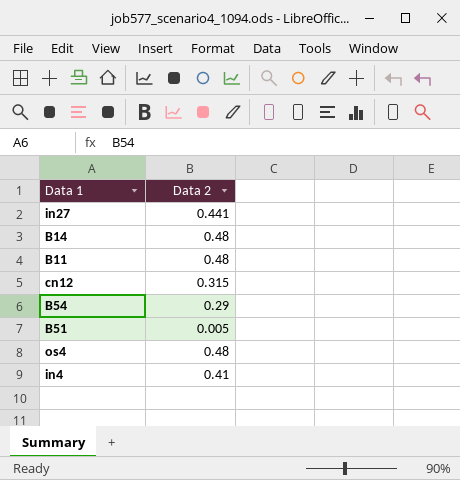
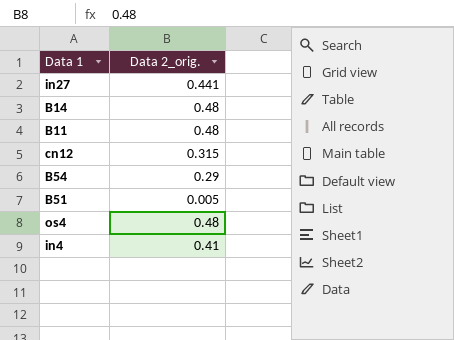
column name: Data 2 -> Data 2_orig.

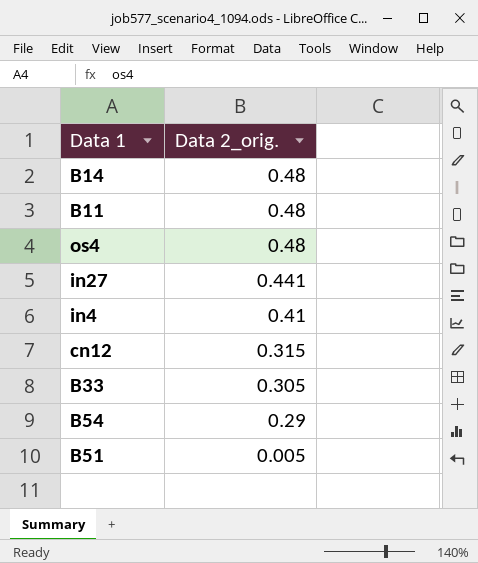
row order: none -> Data 2_orig. descending
row B33: none -> 0.305

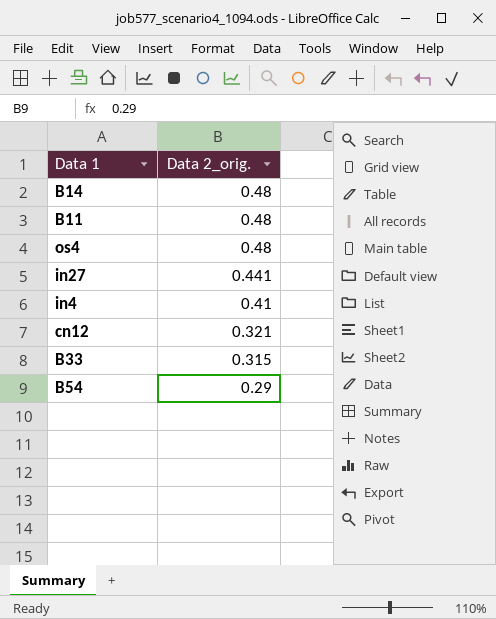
row B51: 0.005 -> none
cn12 | Data 2_orig.: 0.315 -> 0.321
B33 | Data 2_orig.: 0.305 -> 0.315

